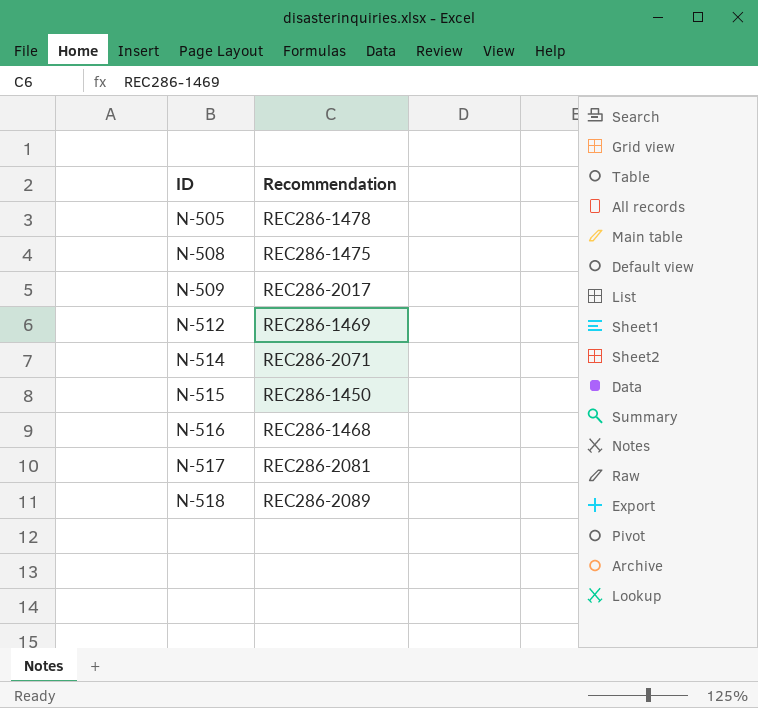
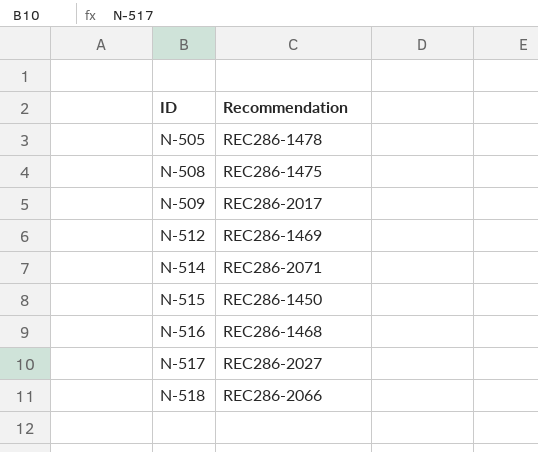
N-517 | Recommendation: REC286-2081 -> REC286-2027
N-518 | Recommendation: REC286-2089 -> REC286-2066

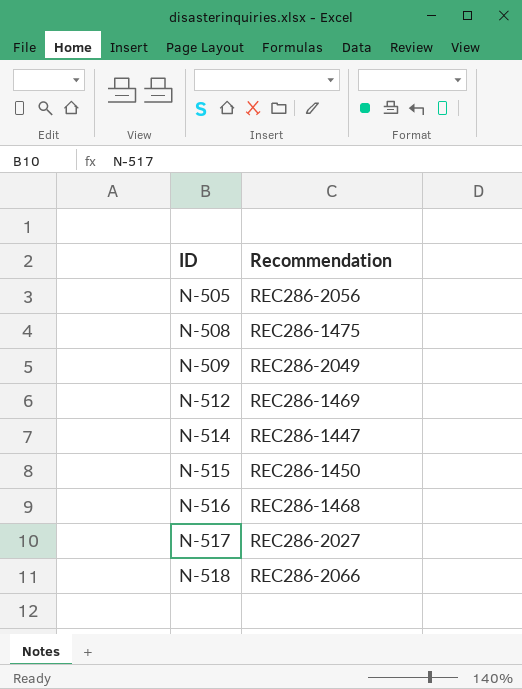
N-505 | Recommendation: REC286-1478 -> REC286-2056
N-509 | Recommendation: REC286-2017 -> REC286-2049
N-514 | Recommendation: REC286-2071 -> REC286-1447

